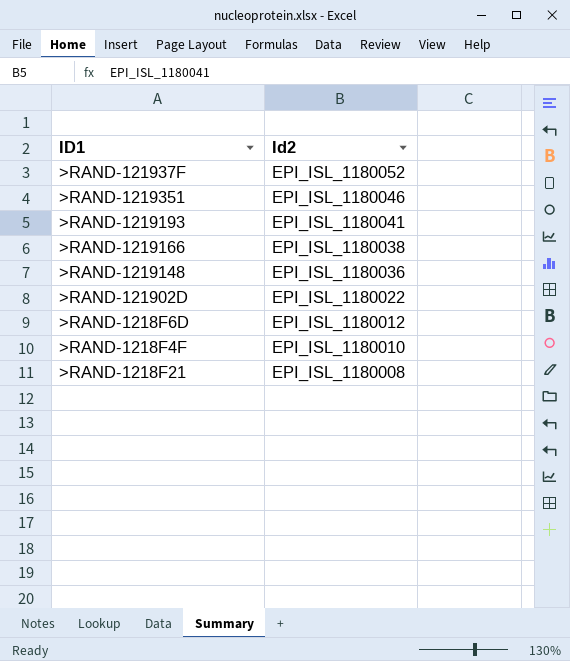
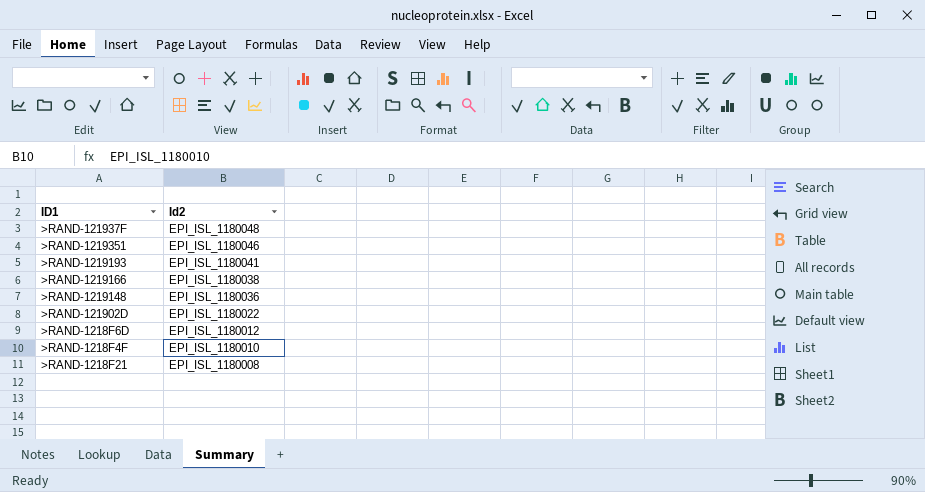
>RAND-121937F | Id2: EPI_ISL_1180052 -> EPI_ISL_1180048

